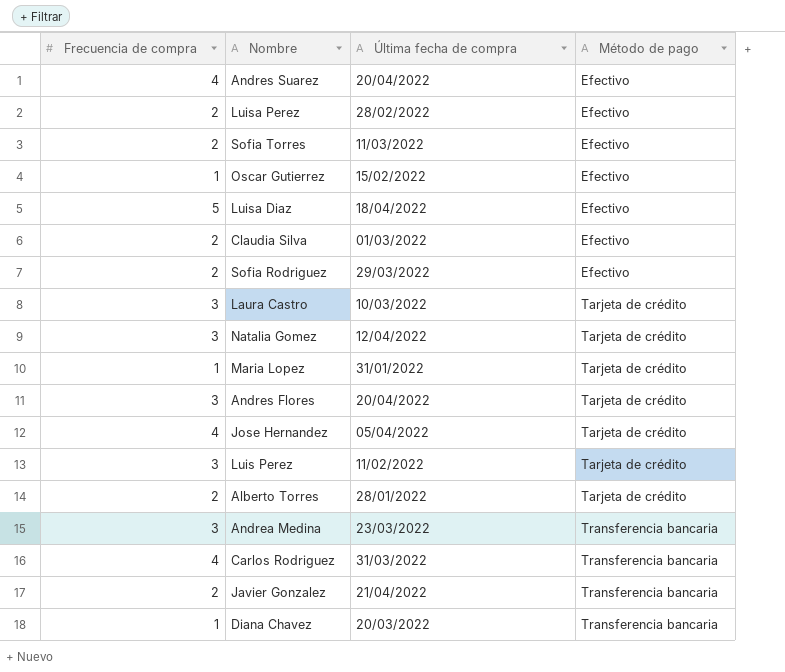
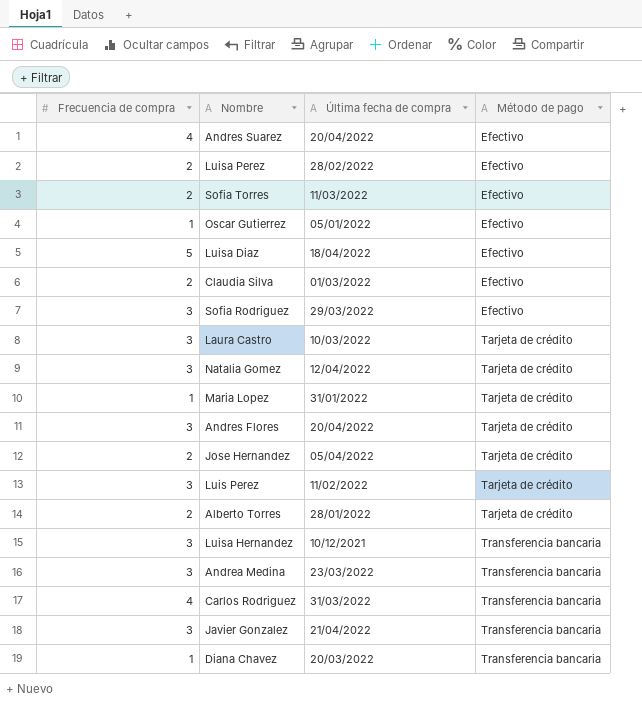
Oscar Gutierrez | Última fecha de compra: 15/02/2022 -> 05/01/2022
Sofia Rodriguez | Frecuencia de compra: 2 -> 3
Jose Hernandez | Frecuencia de compra: 4 -> 2
row Luisa Hernandez: none -> 3 | 10/12/2021 | Transferencia bancaria
Javier Gonzalez | Frecuencia de compra: 2 -> 3

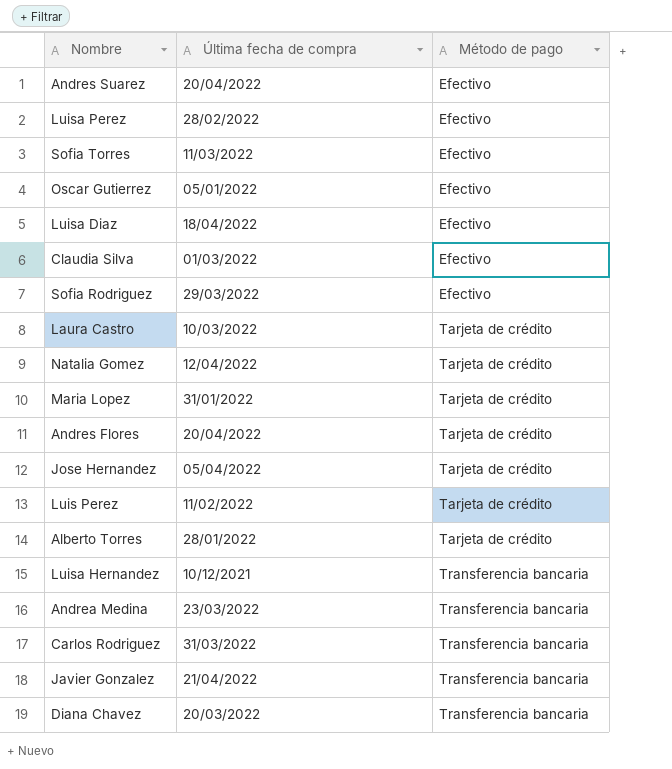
column Frecuencia de compra | position: 1 -> none

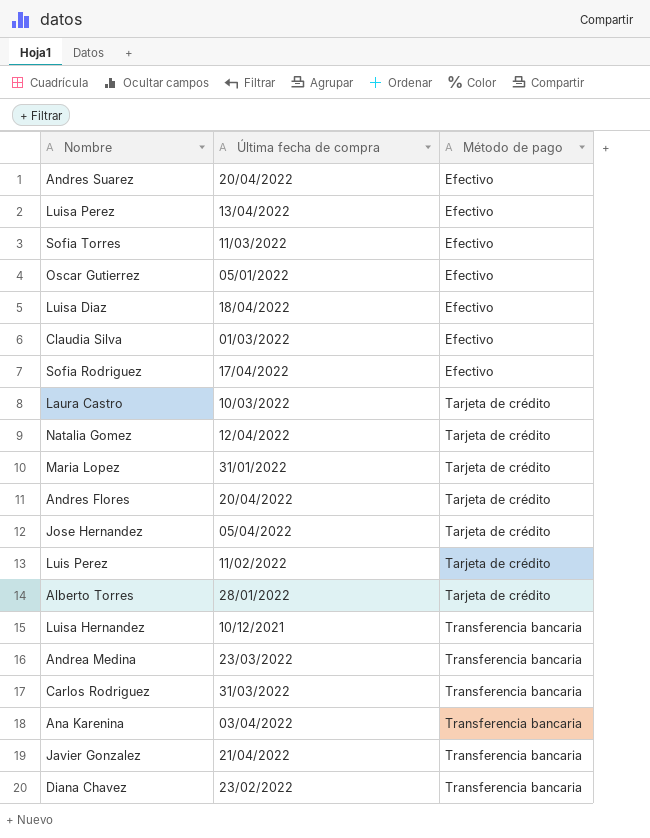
Luisa Perez | Última fecha de compra: 28/02/2022 -> 13/04/2022
Sofia Rodriguez | Última fecha de compra: 29/03/2022 -> 17/04/2022
row Ana Karenina: none -> 03/04/2022 | Transferencia bancaria
Diana Chavez | Última fecha de compra: 20/03/2022 -> 23/02/2022

